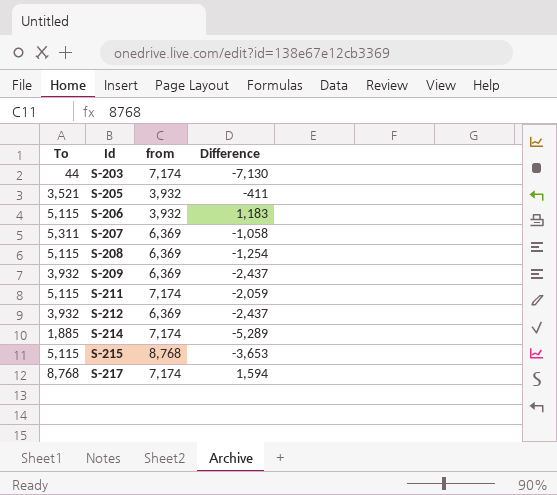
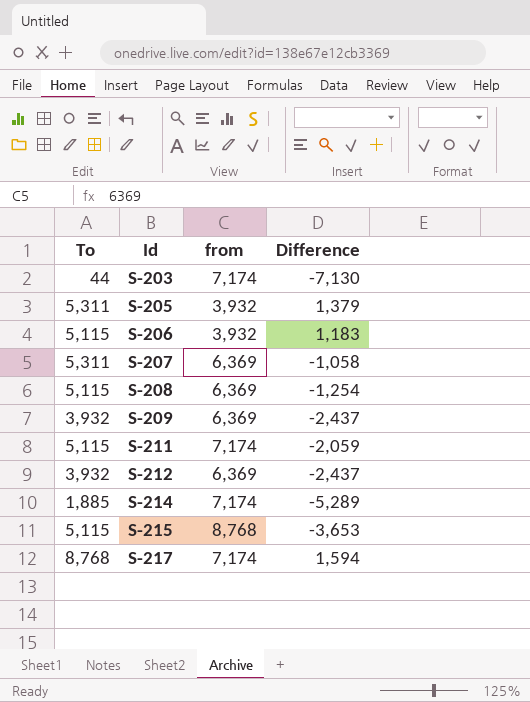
S-205 | To: 3,521 -> 5,311
S-205 | Difference: -411 -> 1,379

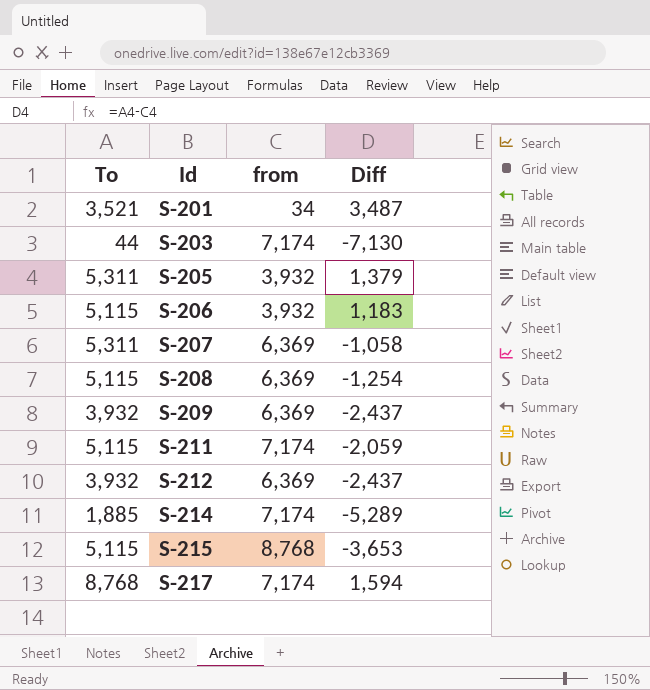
column name: Difference -> Diff
row S-201: none -> 3,521 | 34 | 3,487

